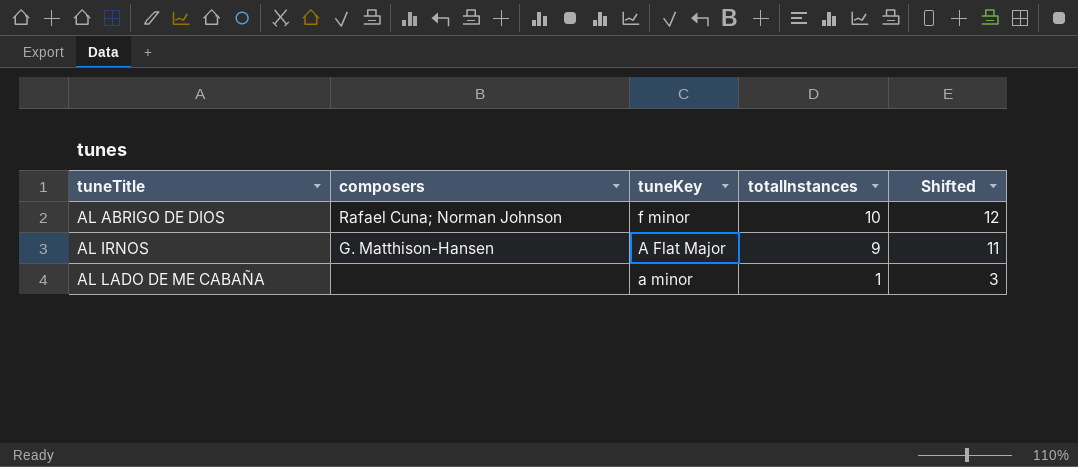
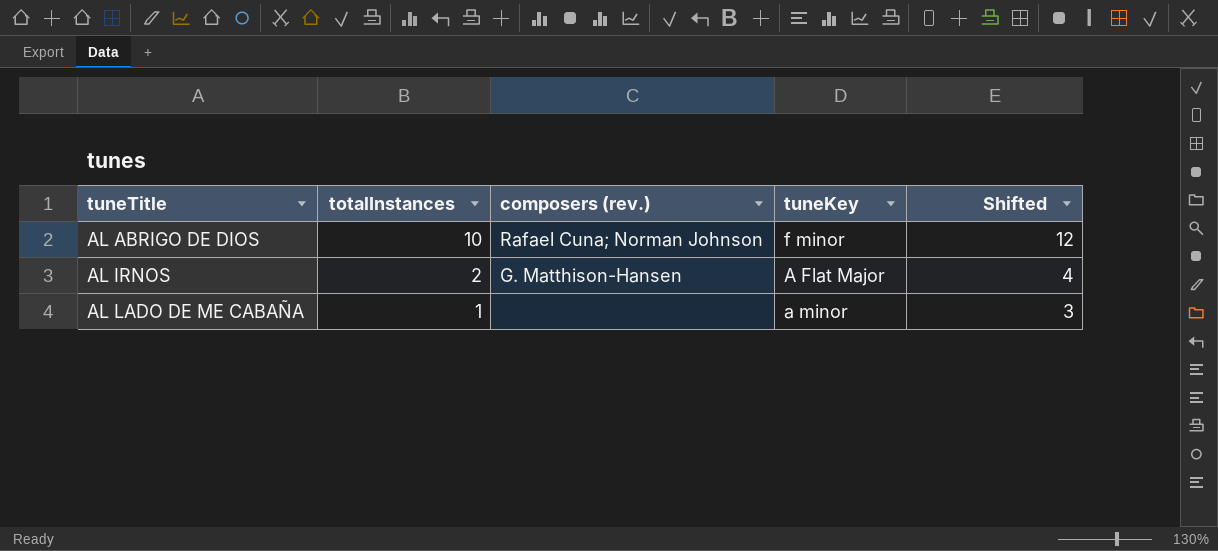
column totalInstances | position: 4 -> 2
column name: composers -> composers (rev.)
AL IRNOS | totalInstances: 9 -> 2
AL IRNOS | Shifted: 11 -> 4

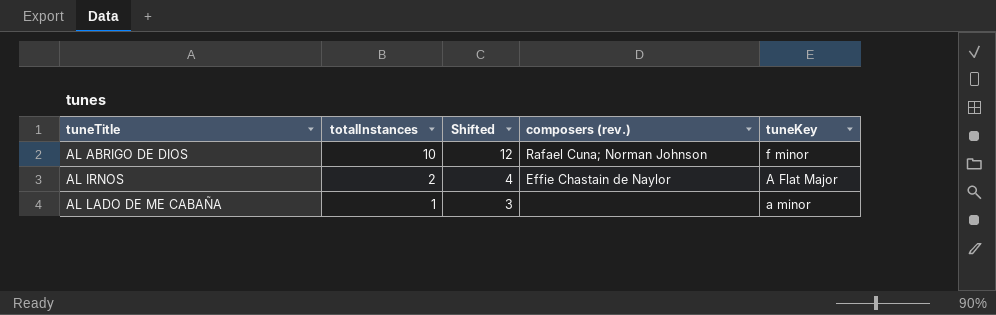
column Shifted | position: 5 -> 3
AL IRNOS | composers (rev.): G. Matthison-Hansen -> Effie Chastain de Naylor

